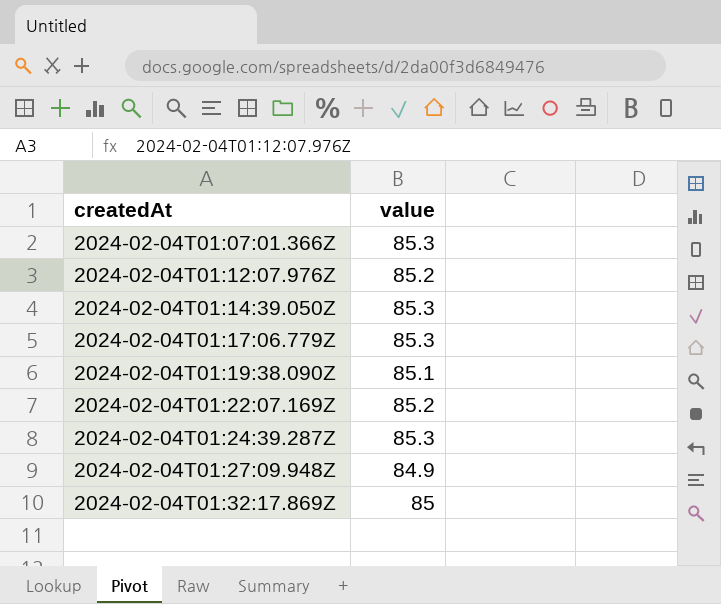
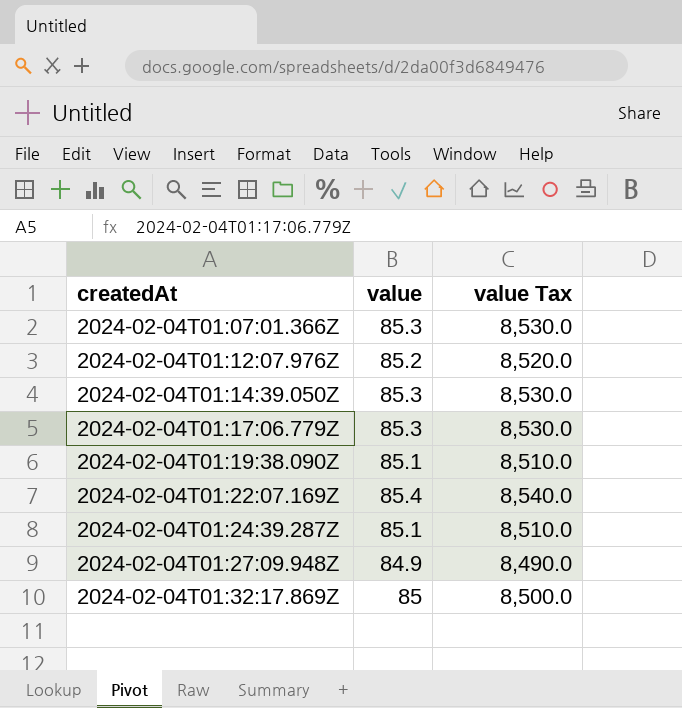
column value Tax | formula: none -> [value] * 100
2024-02-04T01:22:07.169Z | value: 85.2 -> 85.4
2024-02-04T01:24:39.287Z | value: 85.3 -> 85.1

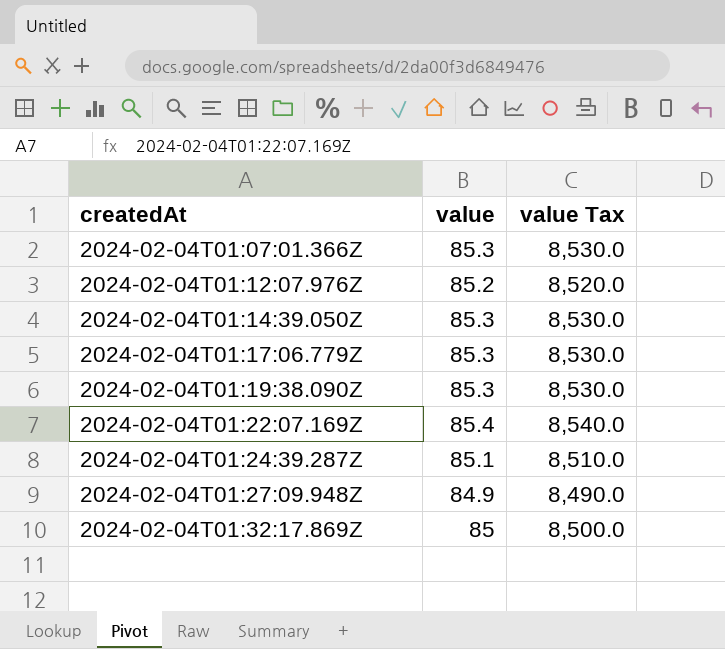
2024-02-04T01:19:38.090Z | value: 85.1 -> 85.3
2024-02-04T01:19:38.090Z | value Tax: 8,510.0 -> 8,530.0

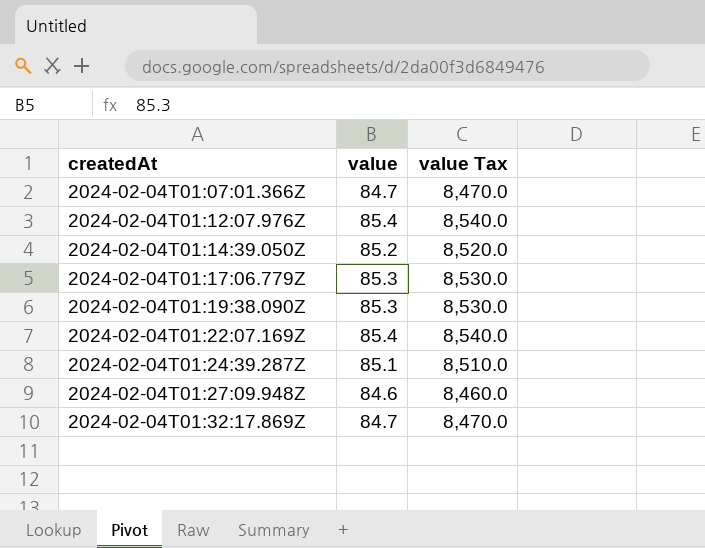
2024-02-04T01:07:01.366Z | value: 85.3 -> 84.7
2024-02-04T01:07:01.366Z | value Tax: 8,530.0 -> 8,470.0
2024-02-04T01:12:07.976Z | value: 85.2 -> 85.4
2024-02-04T01:12:07.976Z | value Tax: 8,520.0 -> 8,540.0
2024-02-04T01:14:39.050Z | value: 85.3 -> 85.2
2024-02-04T01:14:39.050Z | value Tax: 8,530.0 -> 8,520.0
2024-02-04T01:27:09.948Z | value: 84.9 -> 84.6
2024-02-04T01:27:09.948Z | value Tax: 8,490.0 -> 8,460.0
2024-02-04T01:32:17.869Z | value: 85 -> 84.7
2024-02-04T01:32:17.869Z | value Tax: 8,500.0 -> 8,470.0

